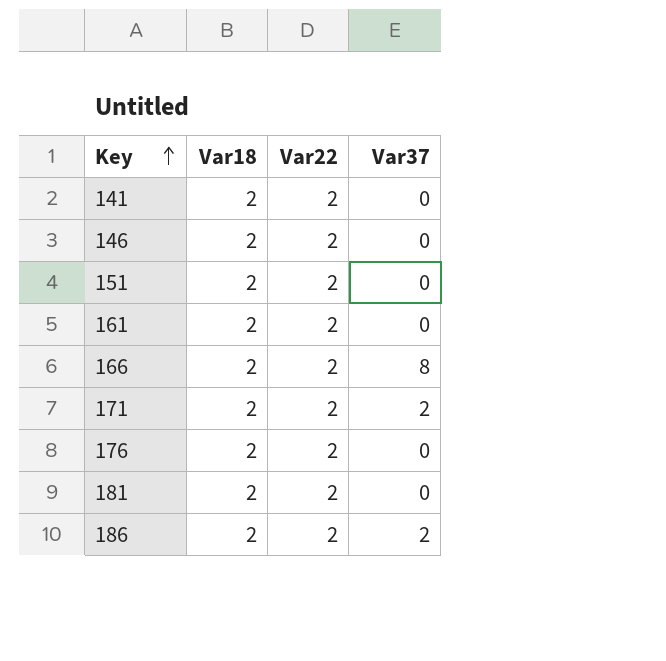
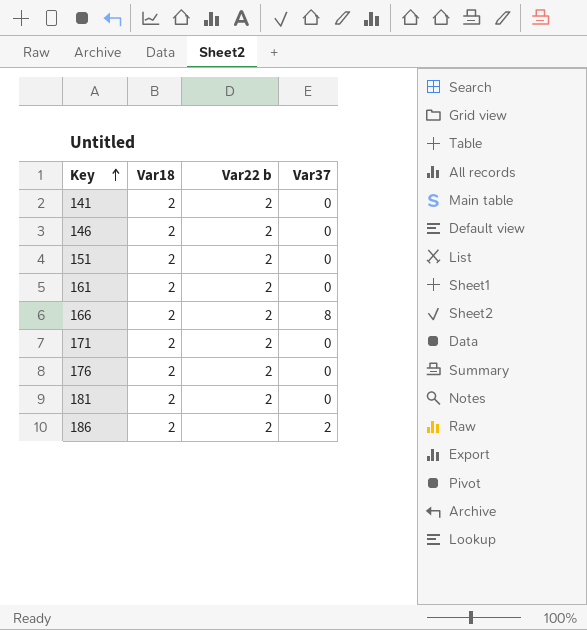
column name: Var22 -> Var22 b
171 | Var37: 2 -> 0

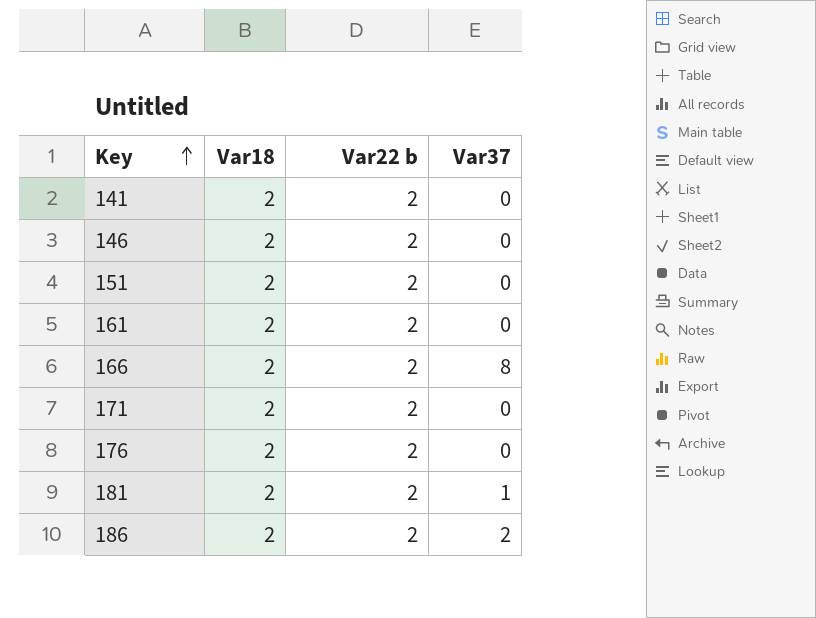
181 | Var37: 0 -> 1

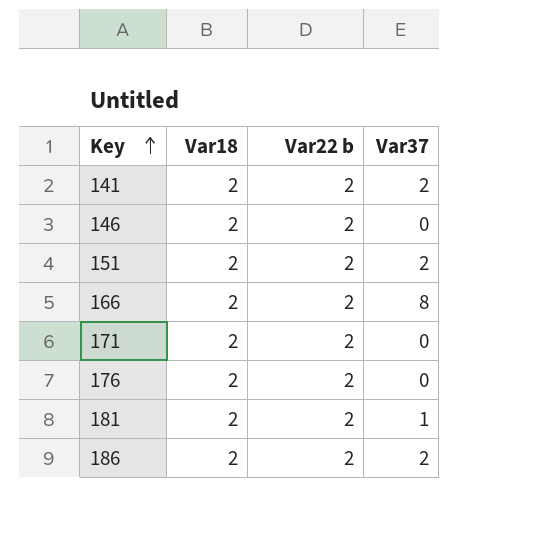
row 161: 2 | 2 | 0 -> none
141 | Var37: 0 -> 2
151 | Var37: 0 -> 2

